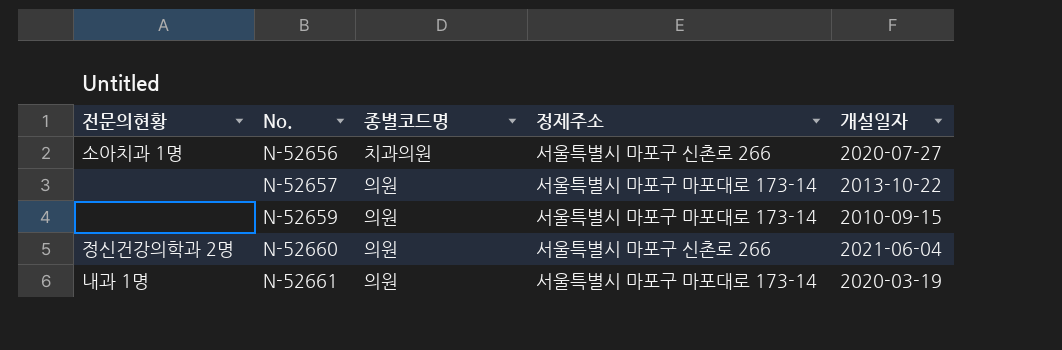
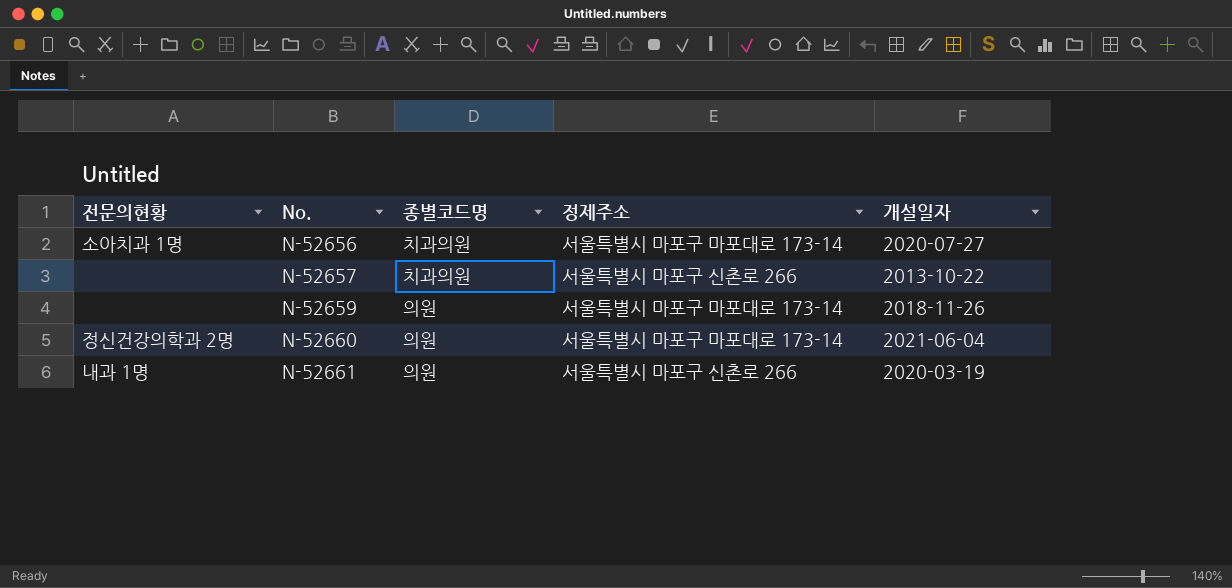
N-52656 | 정제주소: 서울특별시 마포구 신촌로 266 -> 서울특별시 마포구 마포대로 173-14
N-52657 | 종별코드명: 의원 -> 치과의원
N-52657 | 정제주소: 서울특별시 마포구 마포대로 173-14 -> 서울특별시 마포구 신촌로 266
N-52659 | 개설일자: 2010-09-15 -> 2018-11-26
N-52660 | 정제주소: 서울특별시 마포구 신촌로 266 -> 서울특별시 마포구 마포대로 173-14
N-52661 | 정제주소: 서울특별시 마포구 마포대로 173-14 -> 서울특별시 마포구 신촌로 266

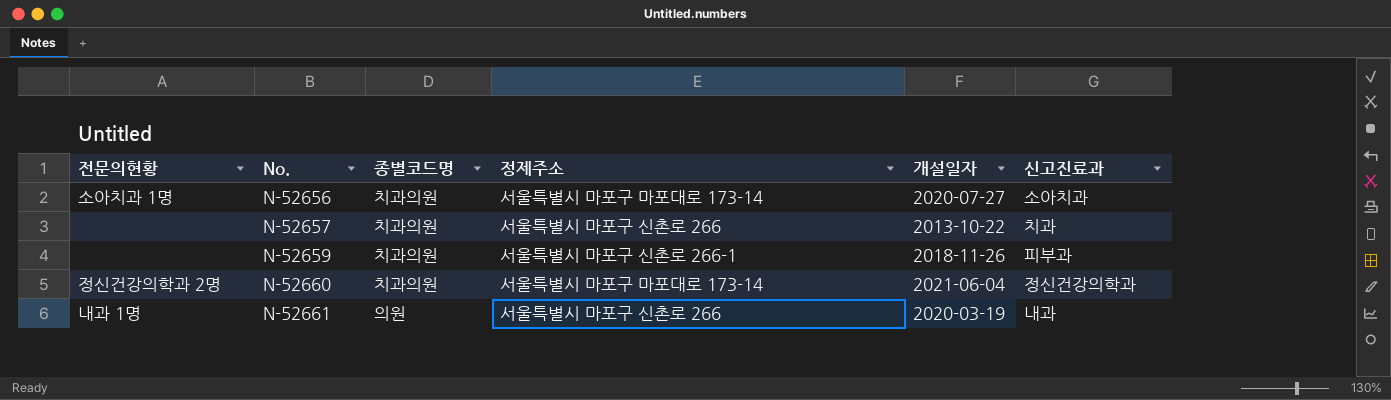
column 신고진료과 | position: none -> 6
N-52659 | 종별코드명: 의원 -> 치과의원
N-52659 | 정제주소: 서울특별시 마포구 마포대로 173-14 -> 서울특별시 마포구 신촌로 266-1
N-52660 | 종별코드명: 의원 -> 치과의원

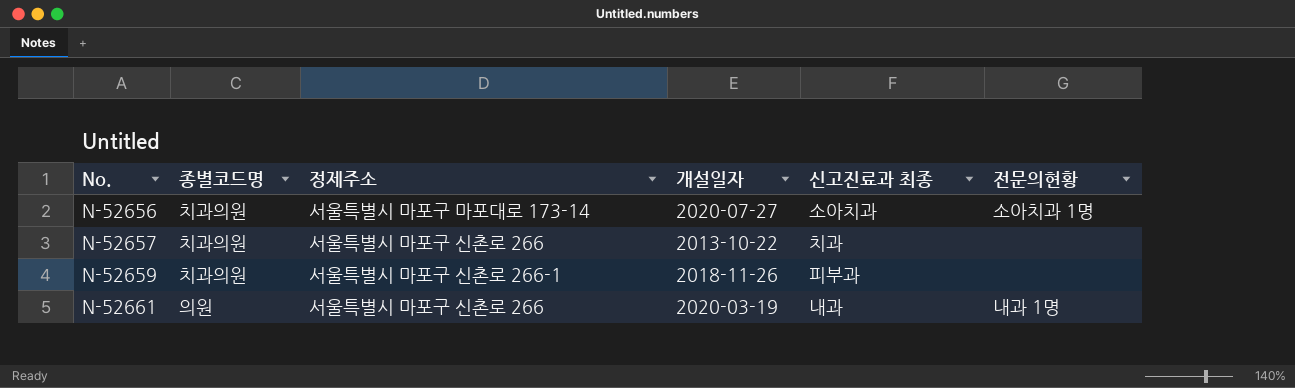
column name: 신고진료과 -> 신고진료과 최종
column 전문의현황 | position: 1 -> 6
row N-52660: 정신건강의학과 2명 | 치과의원 | 서울특별시 마포구 마포대로 173-14 | 2021-06-04 | 정신건강의학과 -> none

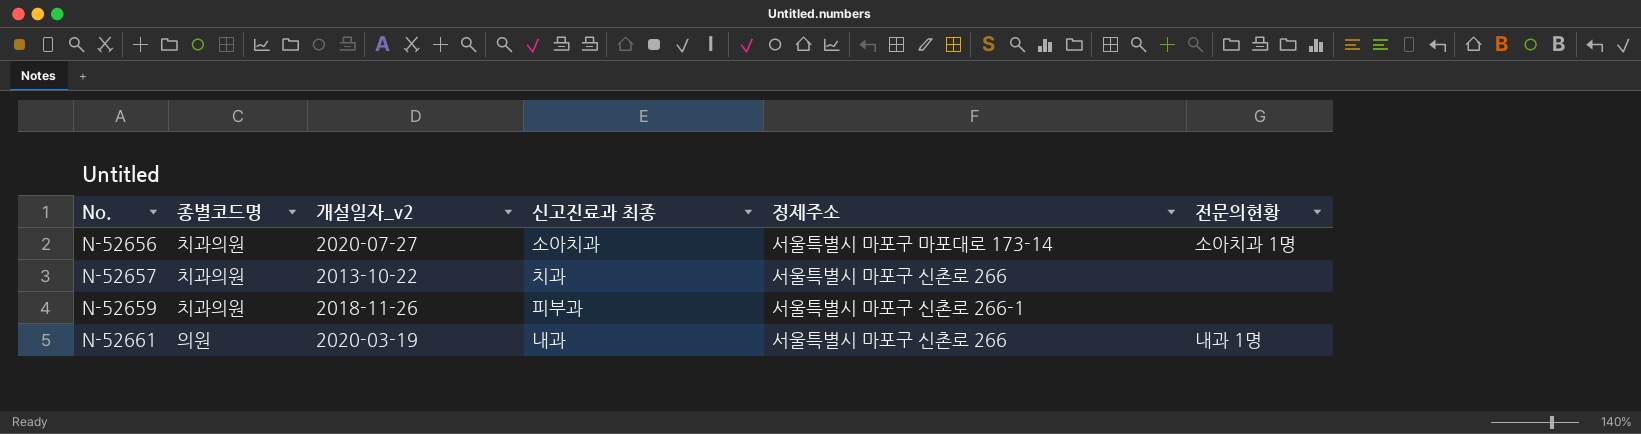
column name: 개설일자 -> 개설일자_v2
column 정제주소 | position: 3 -> 5

